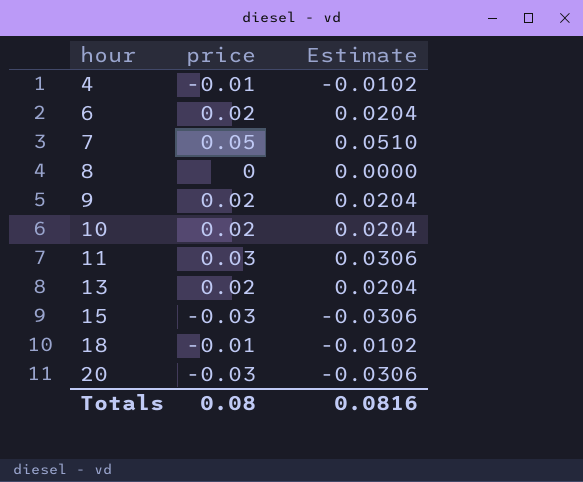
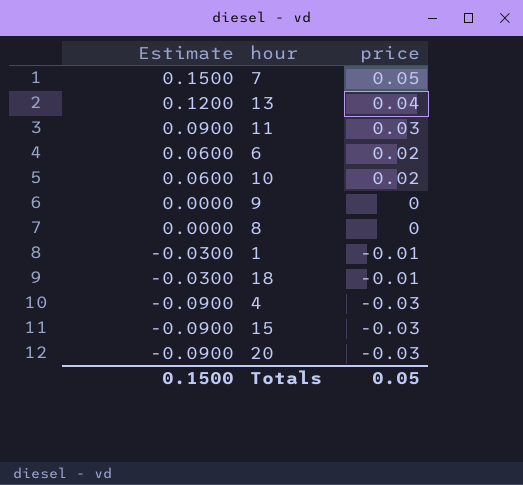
row order: hour ascending -> Estimate descending
column Estimate | formula: [price] * 1.02 -> [price] * 3
column Estimate | position: 3 -> 1
13 | price: 0.02 -> 0.04
9 | price: 0.02 -> 0
row 1: none -> -0.0300 | -0.01
4 | price: -0.01 -> -0.03
Totals | Estimate: 0.0816 -> 0.1500
Totals | price: 0.08 -> 0.05

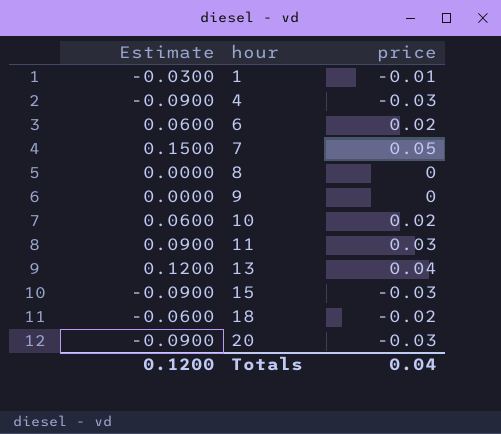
row order: Estimate descending -> hour ascending
18 | Estimate: -0.0300 -> -0.0600
18 | price: -0.01 -> -0.02
Totals | Estimate: 0.1500 -> 0.1200
Totals | price: 0.05 -> 0.04

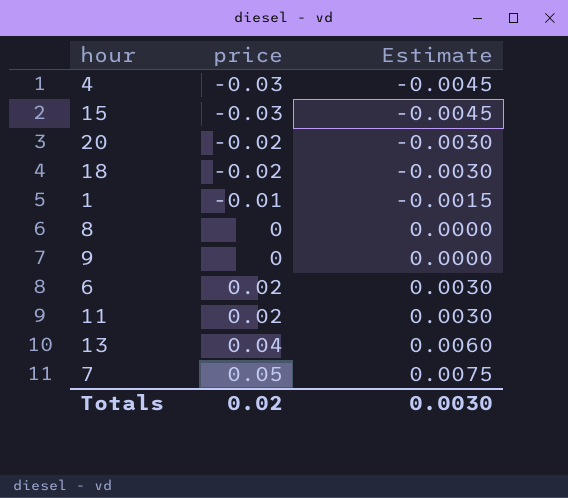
row order: hour ascending -> price ascending
column Estimate | formula: [price] * 3 -> [price] * 0.15
column Estimate | position: 1 -> 3
row 10: 0.0600 | 0.02 -> none
20 | price: -0.03 -> -0.02
11 | price: 0.03 -> 0.02
Totals | price: 0.04 -> 0.02
Totals | Estimate: 0.1200 -> 0.0030

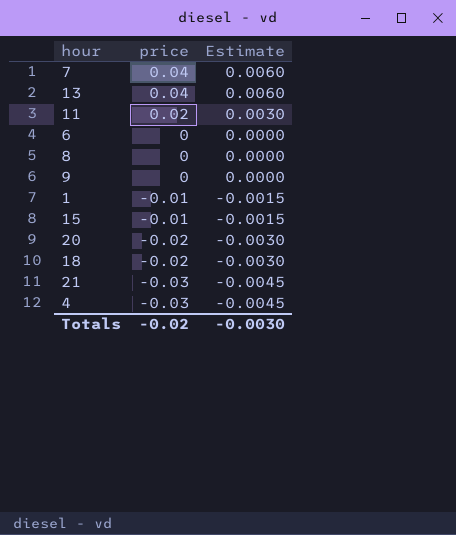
row order: price ascending -> price descending
7 | price: 0.05 -> 0.04
7 | Estimate: 0.0075 -> 0.0060
6 | price: 0.02 -> 0
6 | Estimate: 0.0030 -> 0.0000
15 | price: -0.03 -> -0.01
15 | Estimate: -0.0045 -> -0.0015
row 21: none -> -0.03 | -0.0045
Totals | price: 0.02 -> -0.02
Totals | Estimate: 0.0030 -> -0.0030

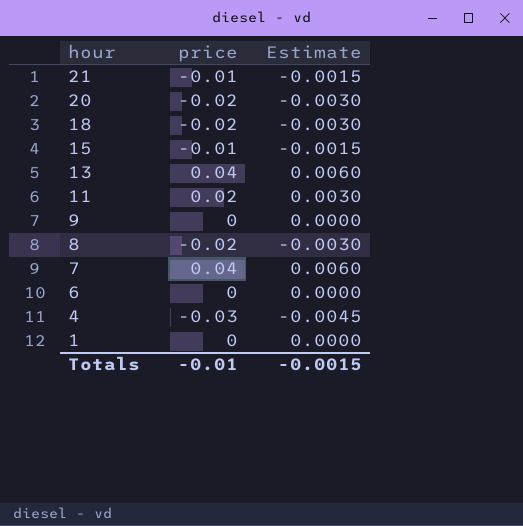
row order: price descending -> hour descending
21 | price: -0.03 -> -0.01
21 | Estimate: -0.0045 -> -0.0015
8 | price: 0 -> -0.02
8 | Estimate: 0.0000 -> -0.0030
1 | price: -0.01 -> 0
1 | Estimate: -0.0015 -> 0.0000
Totals | price: -0.02 -> -0.01
Totals | Estimate: -0.0030 -> -0.0015

